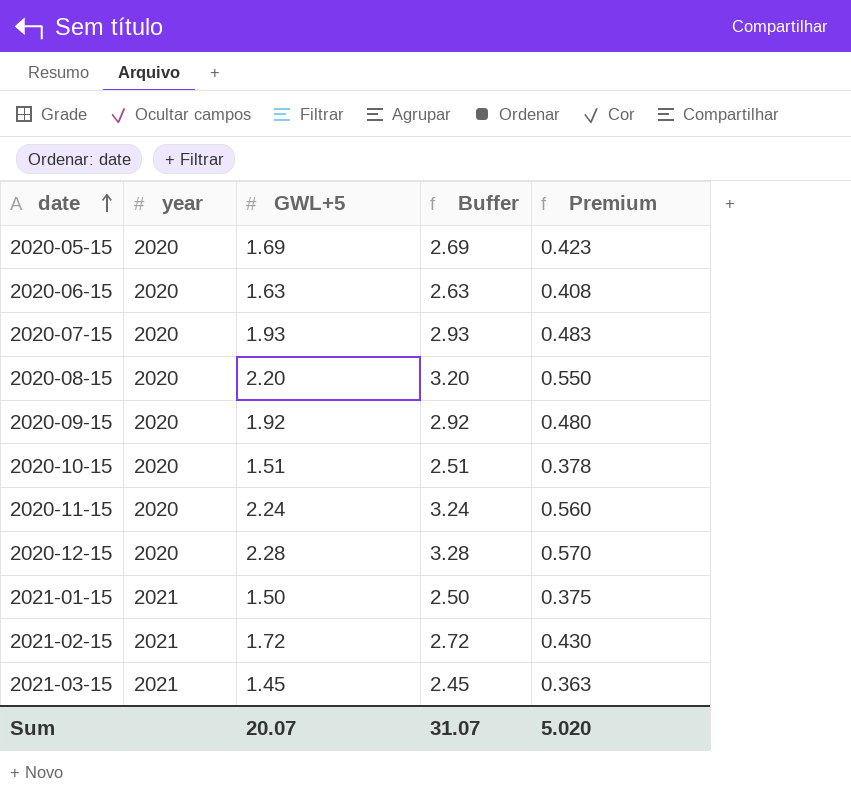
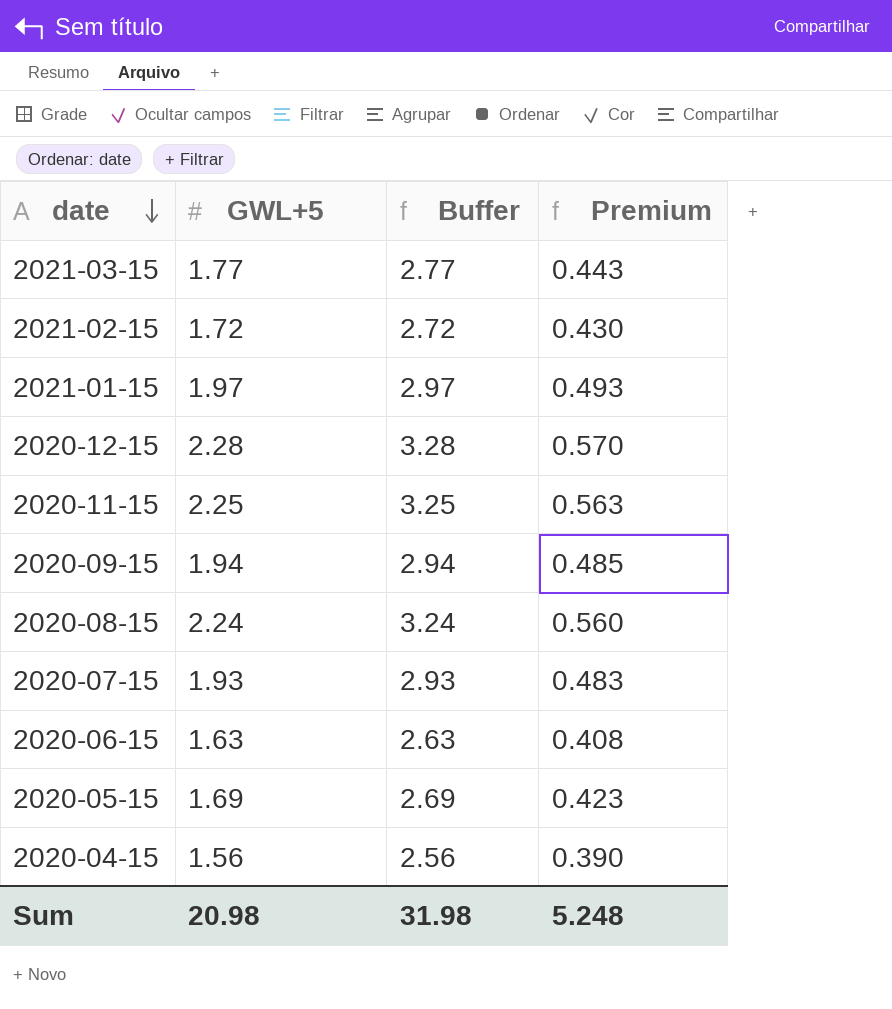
row order: date ascending -> date descending
column year | position: 2 -> none
row 2020-10-15: 2020 | 1.51 | 2.51 | 0.378 -> none
2021-03-15 | GWL+5: 1.45 -> 1.77
2021-03-15 | Buffer: 2.45 -> 2.77
2021-03-15 | Premium: 0.363 -> 0.443
2021-01-15 | GWL+5: 1.50 -> 1.97
2021-01-15 | Buffer: 2.50 -> 2.97
2021-01-15 | Premium: 0.375 -> 0.493
2020-11-15 | GWL+5: 2.24 -> 2.25
2020-11-15 | Buffer: 3.24 -> 3.25
2020-11-15 | Premium: 0.560 -> 0.563
2020-09-15 | GWL+5: 1.92 -> 1.94
2020-09-15 | Buffer: 2.92 -> 2.94
2020-09-15 | Premium: 0.480 -> 0.485
2020-08-15 | GWL+5: 2.20 -> 2.24
2020-08-15 | Buffer: 3.20 -> 3.24
2020-08-15 | Premium: 0.550 -> 0.560
row 2020-04-15: none -> 1.56 | 2.56 | 0.390
Sum | GWL+5: 20.07 -> 20.98
Sum | Buffer: 31.07 -> 31.98
Sum | Premium: 5.020 -> 5.248

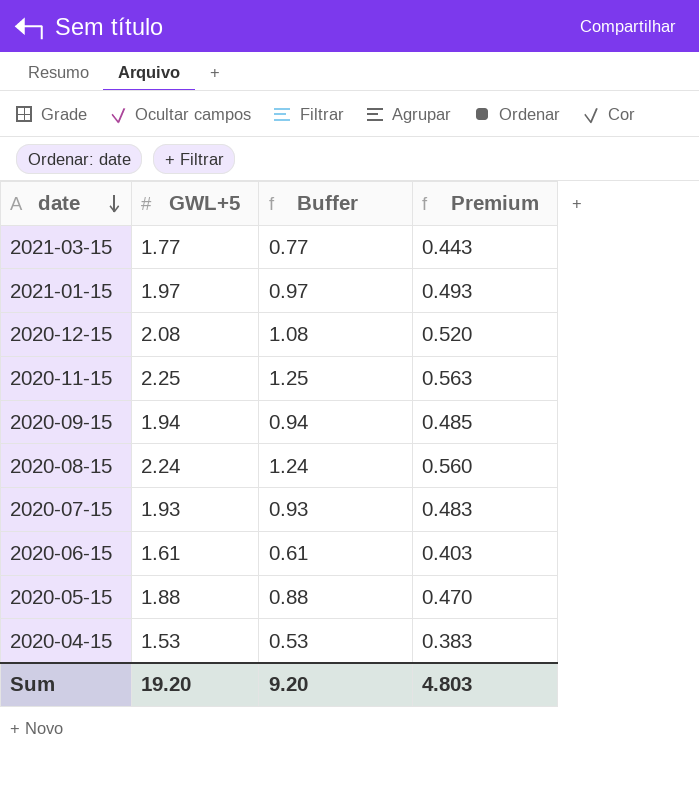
column Buffer | formula: [GWL+5] + 1 -> [GWL+5] - 1
row 2021-02-15: 1.72 | 2.72 | 0.430 -> none
2020-12-15 | GWL+5: 2.28 -> 2.08
2020-12-15 | Premium: 0.570 -> 0.520
2020-06-15 | GWL+5: 1.63 -> 1.61
2020-06-15 | Premium: 0.408 -> 0.403
2020-05-15 | GWL+5: 1.69 -> 1.88
2020-05-15 | Premium: 0.423 -> 0.470
2020-04-15 | GWL+5: 1.56 -> 1.53
2020-04-15 | Premium: 0.390 -> 0.383
Sum | GWL+5: 20.98 -> 19.20
Sum | Buffer: 31.98 -> 9.20
Sum | Premium: 5.248 -> 4.803

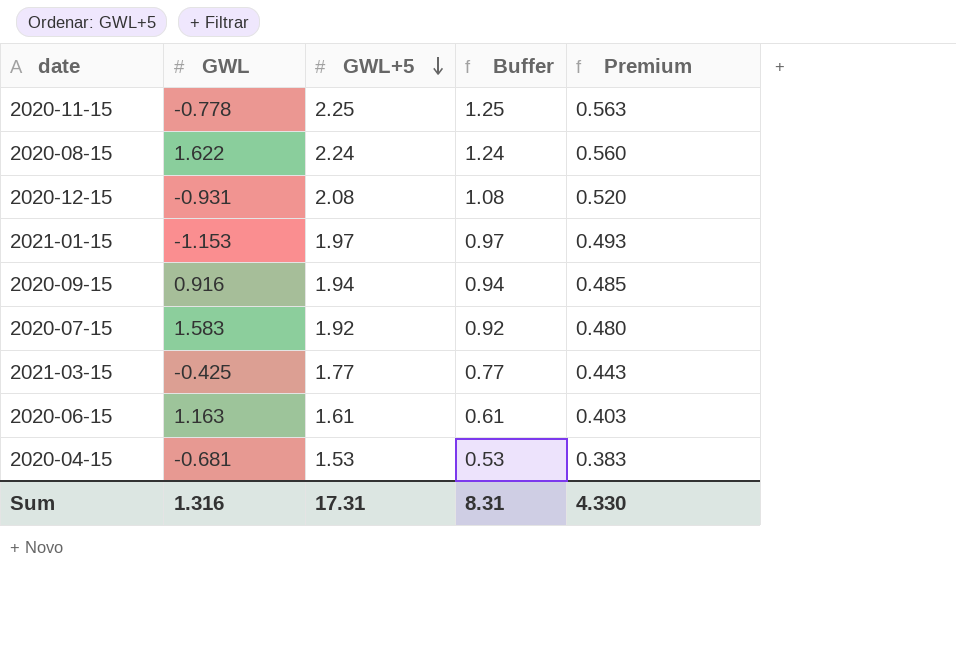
row order: date descending -> GWL+5 descending
column GWL | position: none -> 2
row 2020-05-15: 1.88 | 0.88 | 0.470 -> none
2020-07-15 | GWL+5: 1.93 -> 1.92
2020-07-15 | Buffer: 0.93 -> 0.92
2020-07-15 | Premium: 0.483 -> 0.480
Sum | GWL+5: 19.20 -> 17.31
Sum | Buffer: 9.20 -> 8.31
Sum | Premium: 4.803 -> 4.330

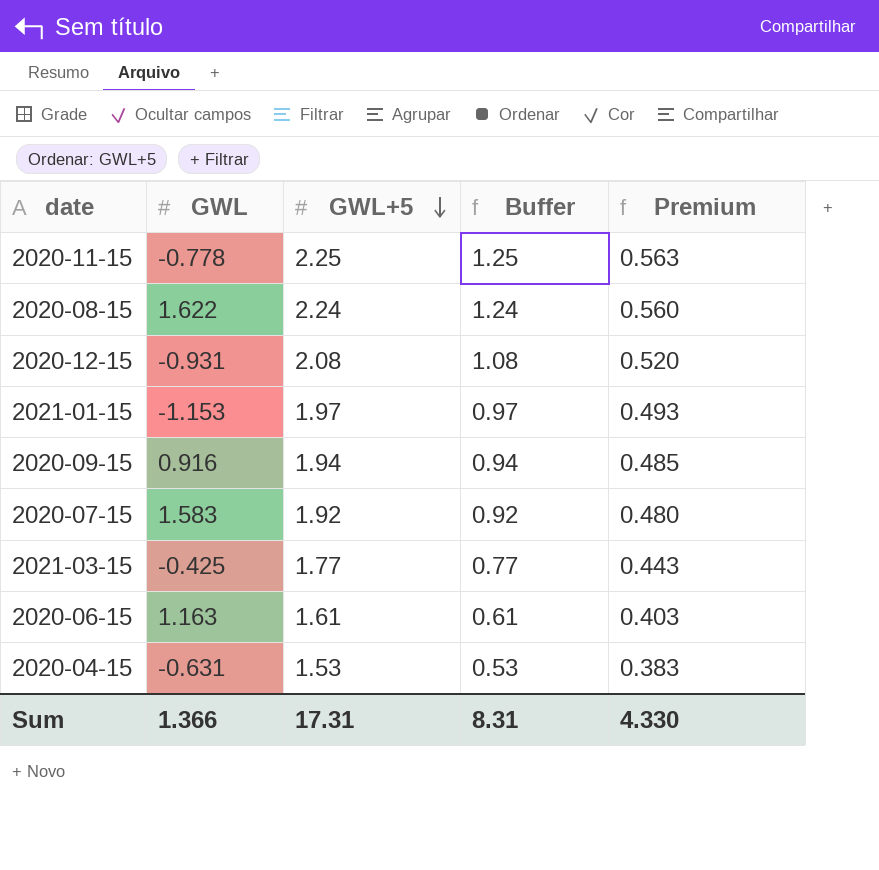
2020-04-15 | GWL: -0.681 -> -0.631
Sum | GWL: 1.316 -> 1.366

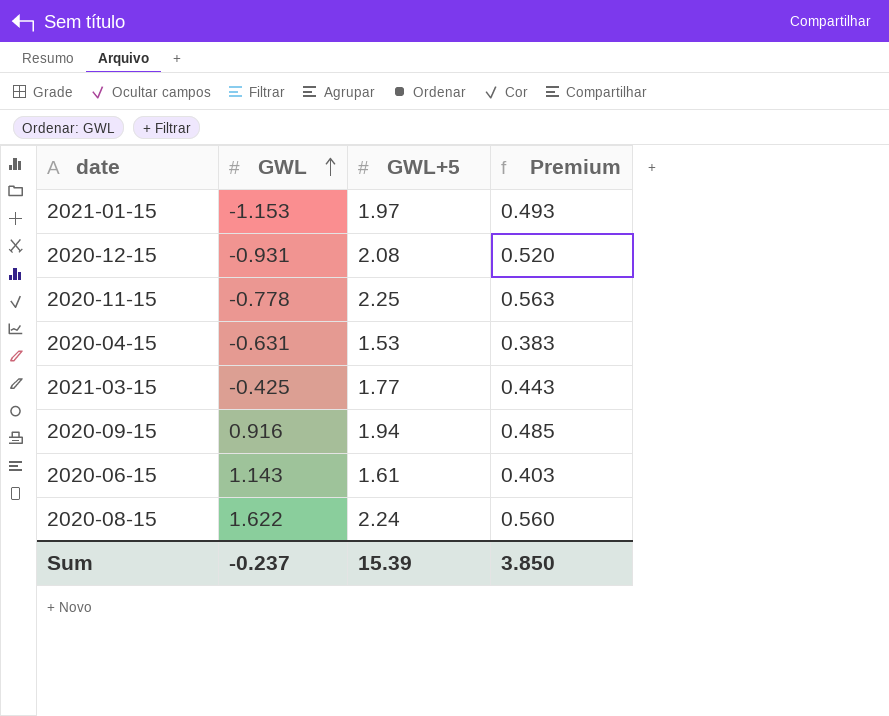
row order: GWL+5 descending -> GWL ascending
column Buffer | formula: [GWL+5] - 1 -> none
row 2020-07-15: 1.583 | 1.92 | 0.92 | 0.480 -> none
2020-06-15 | GWL: 1.163 -> 1.143
Sum | GWL: 1.366 -> -0.237
Sum | GWL+5: 17.31 -> 15.39
Sum | Premium: 4.330 -> 3.850

